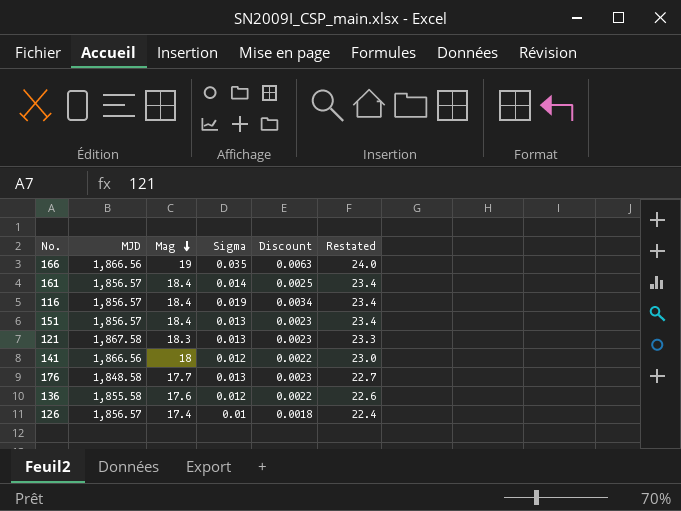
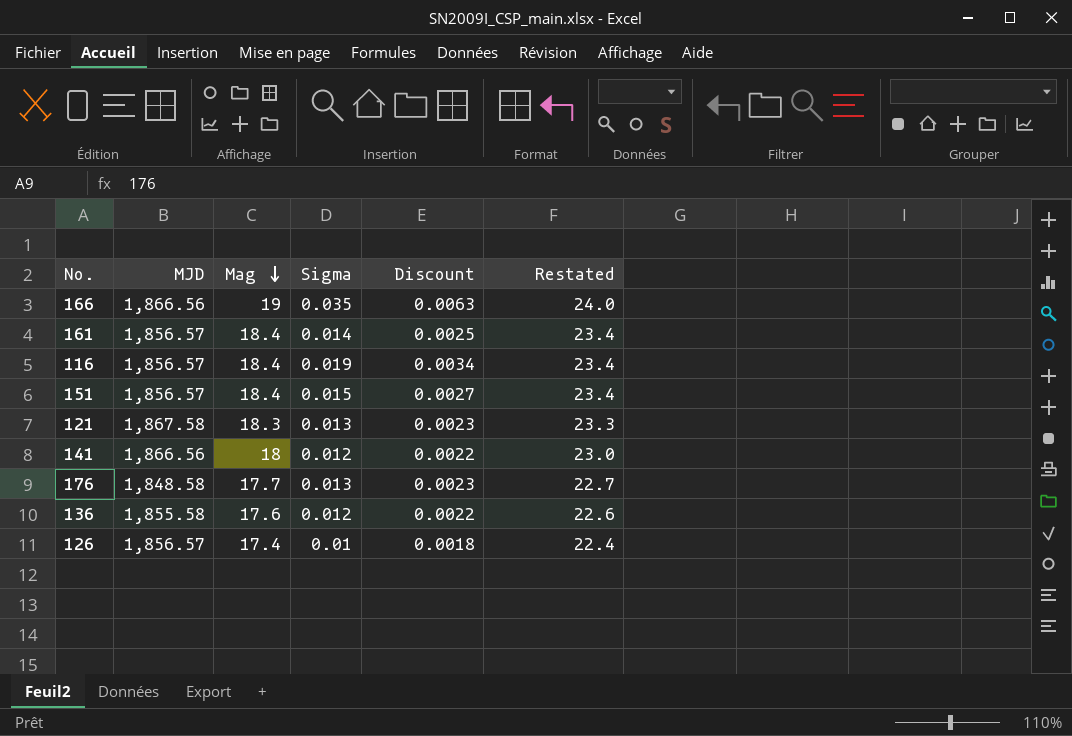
151 | Sigma: 0.013 -> 0.015
151 | Discount: 0.0023 -> 0.0027

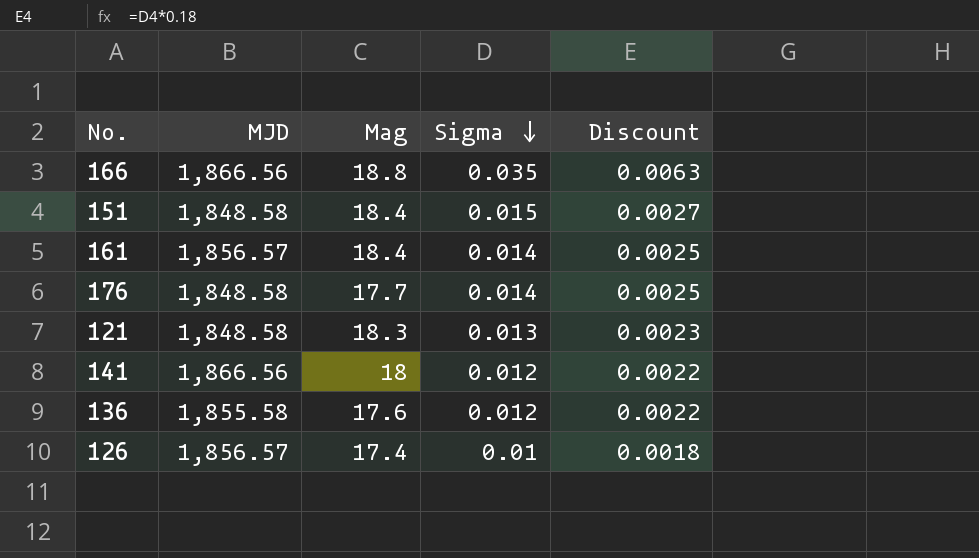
row order: Mag descending -> Sigma descending
column Restated | formula: [Mag] + 5 -> none
row 116: 1,856.57 | 18.4 | 0.019 | 0.0034 | 23.4 -> none
166 | Mag: 19 -> 18.8
151 | MJD: 1,856.57 -> 1,848.58
176 | Sigma: 0.013 -> 0.014
176 | Discount: 0.0023 -> 0.0025
121 | MJD: 1,867.58 -> 1,848.58

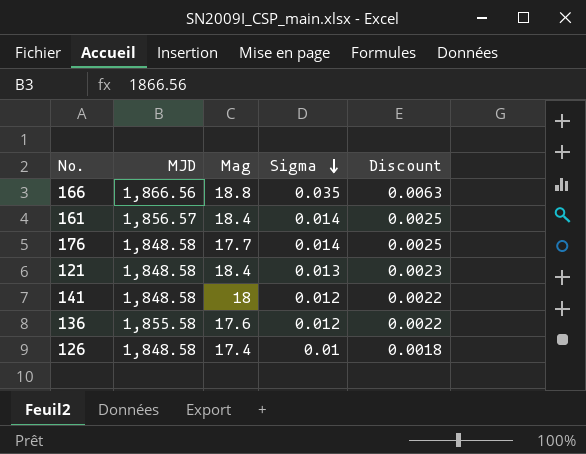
row 151: 1,848.58 | 18.4 | 0.015 | 0.0027 -> none
121 | Mag: 18.3 -> 18.4
141 | MJD: 1,866.56 -> 1,848.58
126 | MJD: 1,856.57 -> 1,848.58

